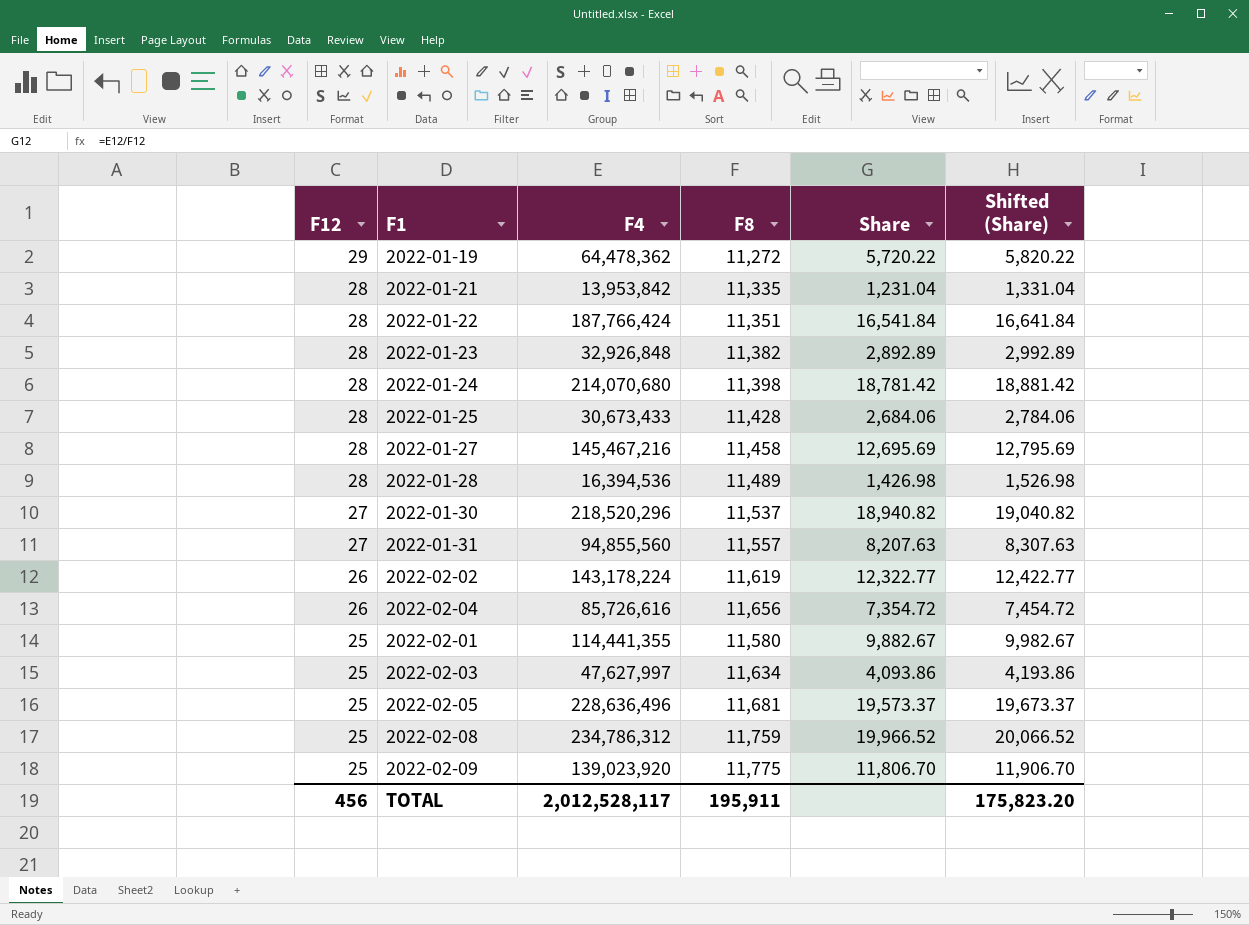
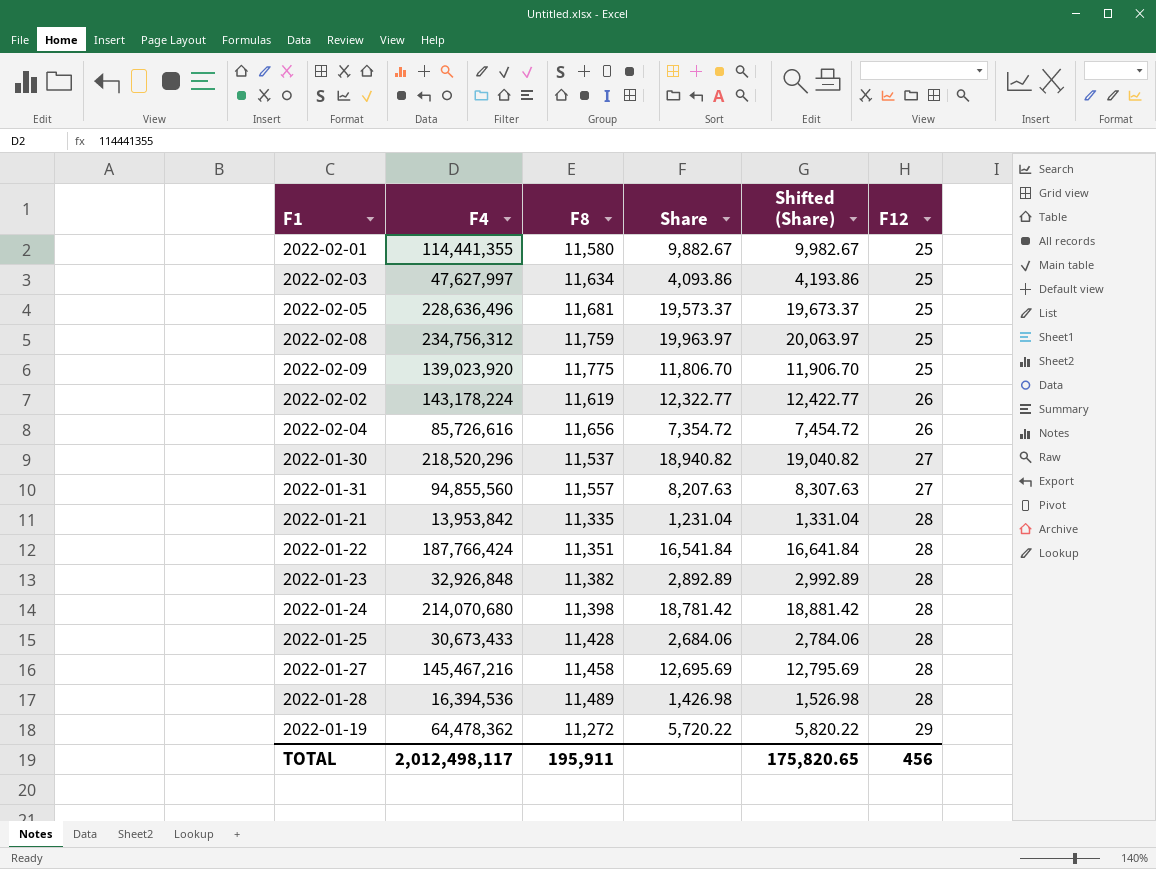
row order: F12 descending -> F12 ascending
column F12 | position: 1 -> 6
2022-02-08 | F4: 234,786,312 -> 234,756,312
2022-02-08 | Share: 19,966.52 -> 19,963.97
2022-02-08 | Shifted (Share): 20,066.52 -> 20,063.97
TOTAL | F4: 2,012,528,117 -> 2,012,498,117
TOTAL | Shifted (Share): 175,823.20 -> 175,820.65

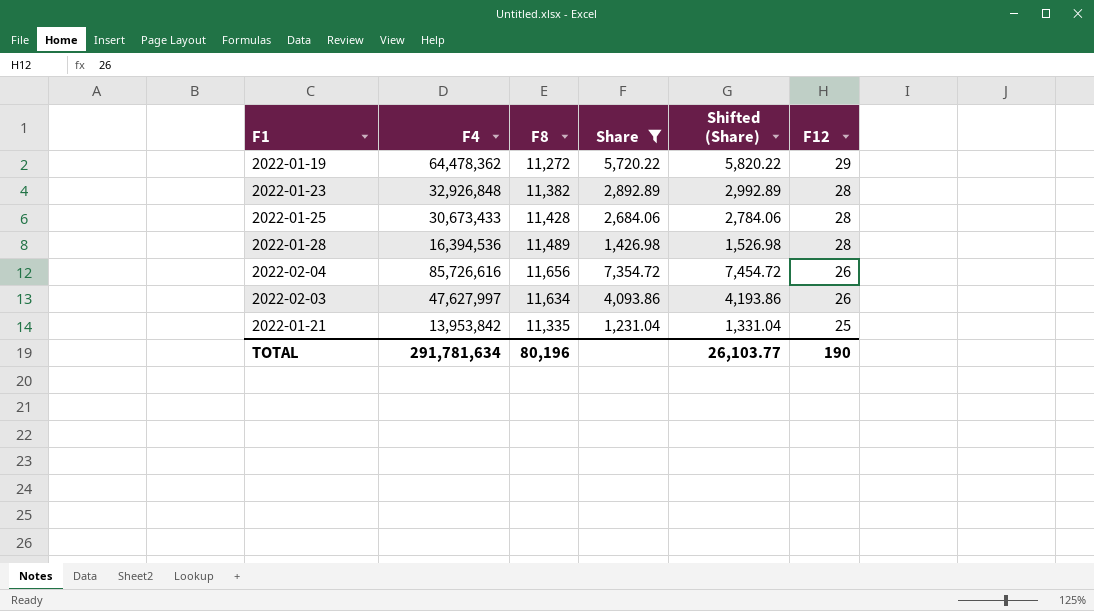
filter: none -> Share <= 7,354.72
row order: F12 ascending -> F12 descending
2022-02-03 | F12: 25 -> 26
2022-01-21 | F12: 28 -> 25
TOTAL | F4: 2,012,498,117 -> 291,781,634
TOTAL | F8: 195,911 -> 80,196
TOTAL | Shifted (Share): 175,820.65 -> 26,103.77
TOTAL | F12: 456 -> 190

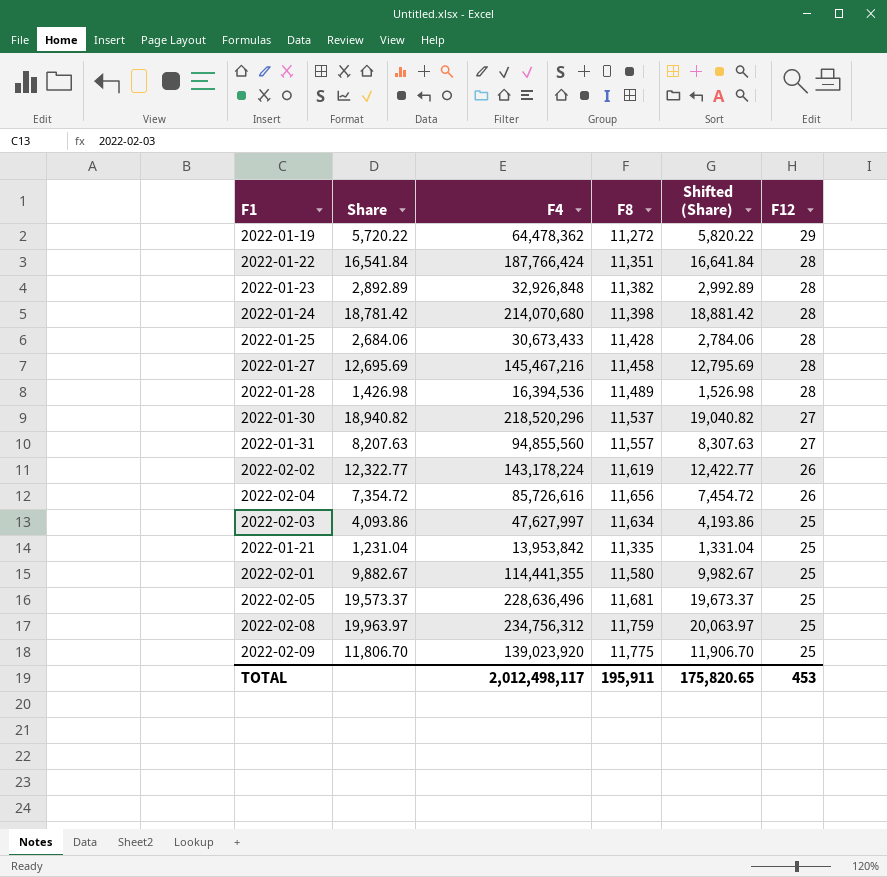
filter: Share <= 7,354.72 -> none
column Share | position: 4 -> 2
2022-02-03 | F12: 26 -> 25
TOTAL | F4: 291,781,634 -> 2,012,498,117
TOTAL | F8: 80,196 -> 195,911
TOTAL | Shifted (Share): 26,103.77 -> 175,820.65
TOTAL | F12: 190 -> 453

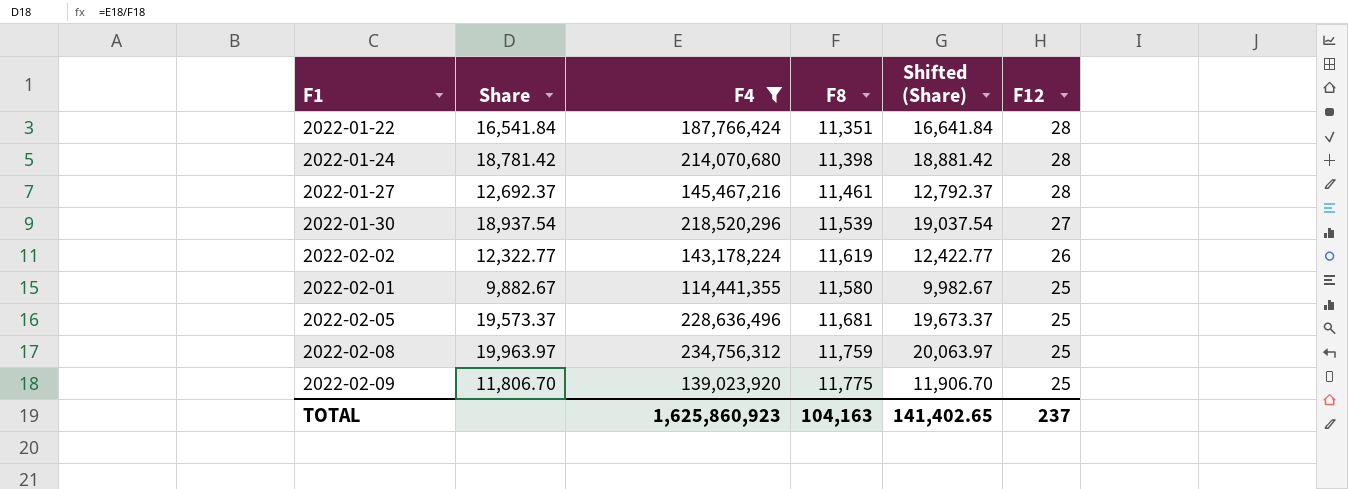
filter: none -> F4 >= 114,441,355
2022-01-27 | Share: 12,695.69 -> 12,692.37
2022-01-27 | F8: 11,458 -> 11,461
2022-01-27 | Shifted (Share): 12,795.69 -> 12,792.37
2022-01-30 | Share: 18,940.82 -> 18,937.54
2022-01-30 | F8: 11,537 -> 11,539
2022-01-30 | Shifted (Share): 19,040.82 -> 19,037.54
TOTAL | F4: 2,012,498,117 -> 1,625,860,923
TOTAL | F8: 195,911 -> 104,163
TOTAL | Shifted (Share): 175,820.65 -> 141,402.65
TOTAL | F12: 453 -> 237

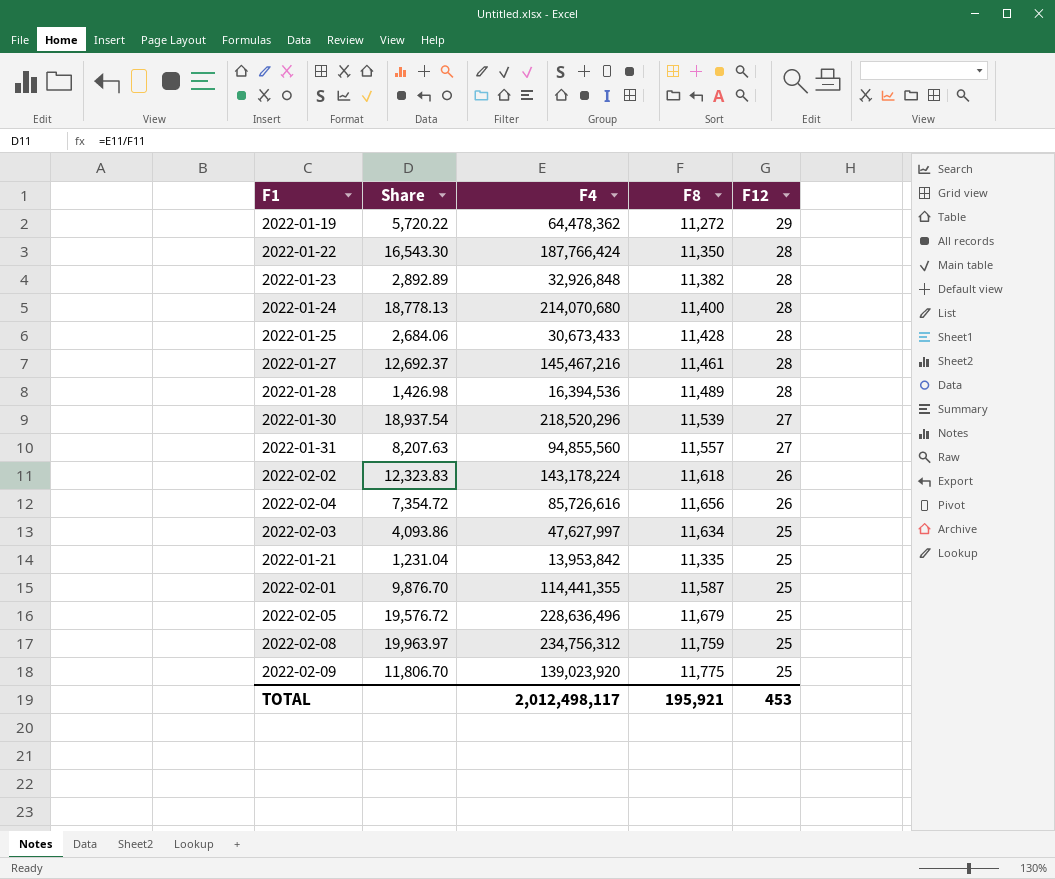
filter: F4 >= 114,441,355 -> none
column Shifted (Share) | formula: [Share] + 100 -> none
2022-01-22 | Share: 16,541.84 -> 16,543.30
2022-01-22 | F8: 11,351 -> 11,350
2022-01-24 | Share: 18,781.42 -> 18,778.13
2022-01-24 | F8: 11,398 -> 11,400
2022-02-02 | Share: 12,322.77 -> 12,323.83
2022-02-02 | F8: 11,619 -> 11,618
2022-02-01 | Share: 9,882.67 -> 9,876.70
2022-02-01 | F8: 11,580 -> 11,587
2022-02-05 | Share: 19,573.37 -> 19,576.72
2022-02-05 | F8: 11,681 -> 11,679
TOTAL | F4: 1,625,860,923 -> 2,012,498,117
TOTAL | F8: 104,163 -> 195,921
TOTAL | F12: 237 -> 453

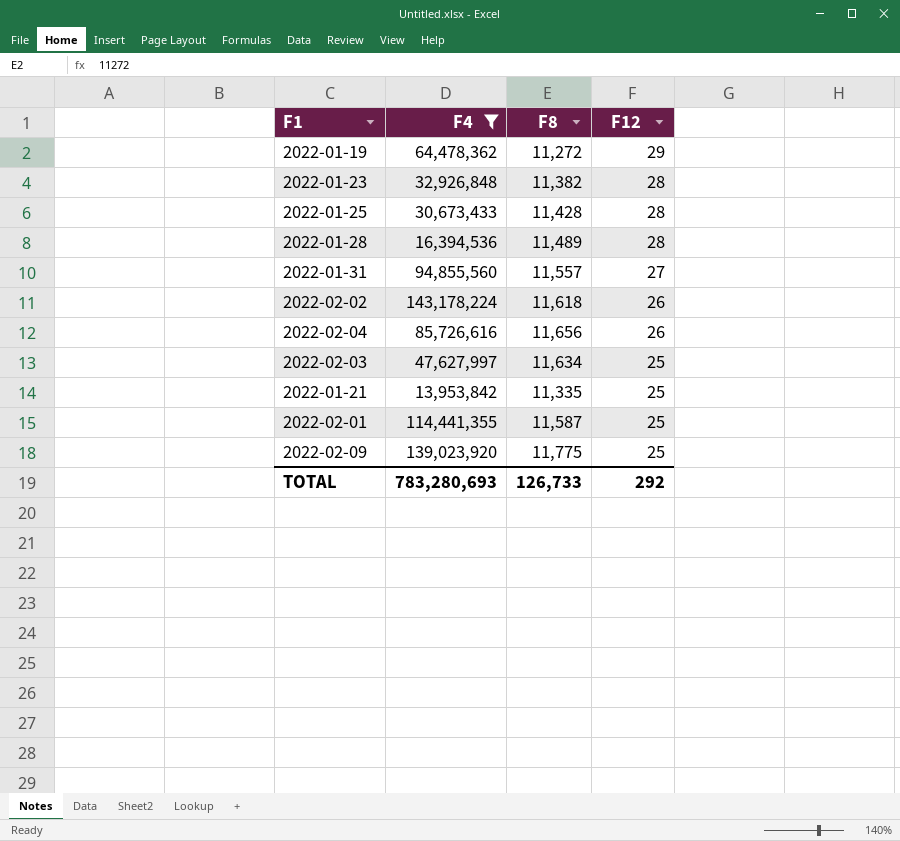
filter: none -> F4 <= 143,178,224
column Share | formula: [F4] / [F8] -> none
TOTAL | F4: 2,012,498,117 -> 783,280,693
TOTAL | F8: 195,921 -> 126,733
TOTAL | F12: 453 -> 292

